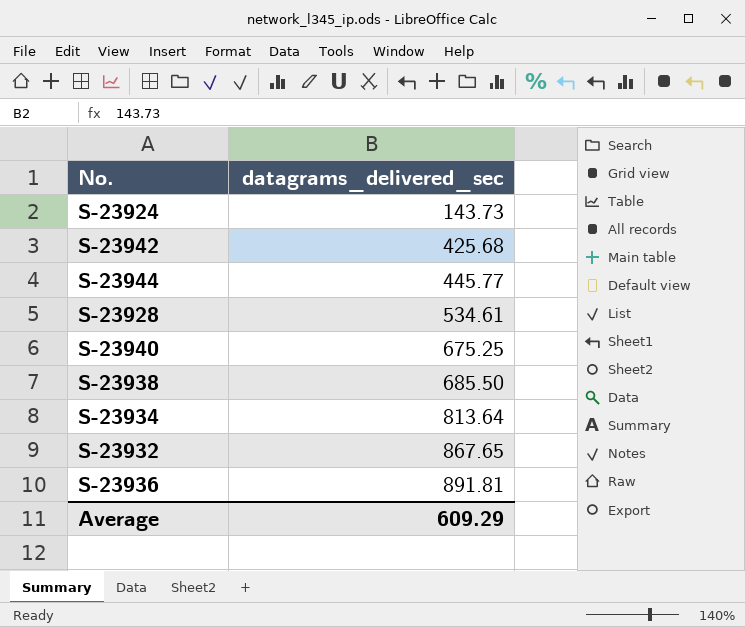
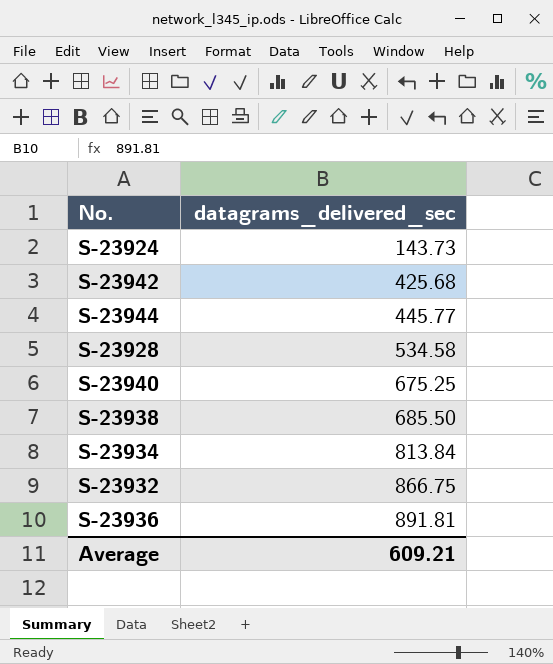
S-23928 | datagrams_delivered_sec: 534.61 -> 534.58
S-23934 | datagrams_delivered_sec: 813.64 -> 813.84
S-23932 | datagrams_delivered_sec: 867.65 -> 866.75
Average | datagrams_delivered_sec: 609.29 -> 609.21

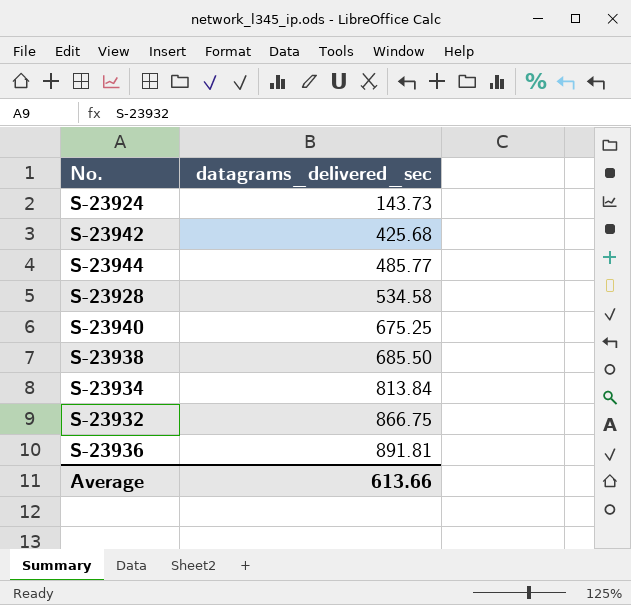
S-23944 | datagrams_delivered_sec: 445.77 -> 485.77
Average | datagrams_delivered_sec: 609.21 -> 613.66

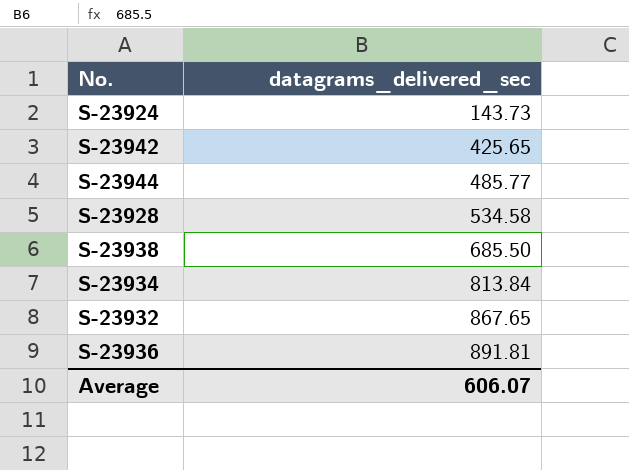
row S-23940: 675.25 -> none
S-23942 | datagrams_delivered_sec: 425.68 -> 425.65
S-23932 | datagrams_delivered_sec: 866.75 -> 867.65
Average | datagrams_delivered_sec: 613.66 -> 606.07

